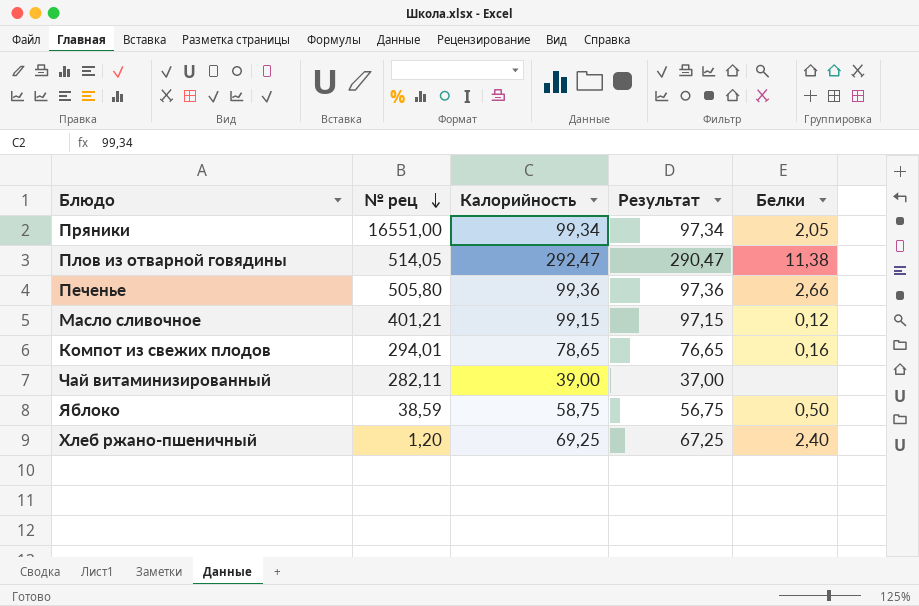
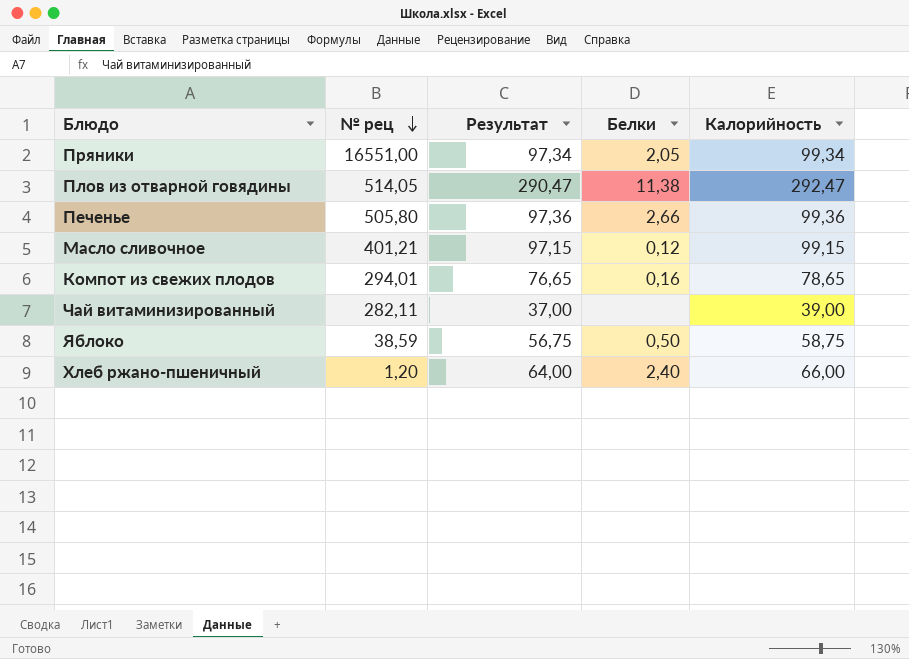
column Калорийность | position: 3 -> 5
Хлеб ржано-пшеничный | Результат: 67,25 -> 64,00
Хлеб ржано-пшеничный | Калорийность: 69,25 -> 66,00

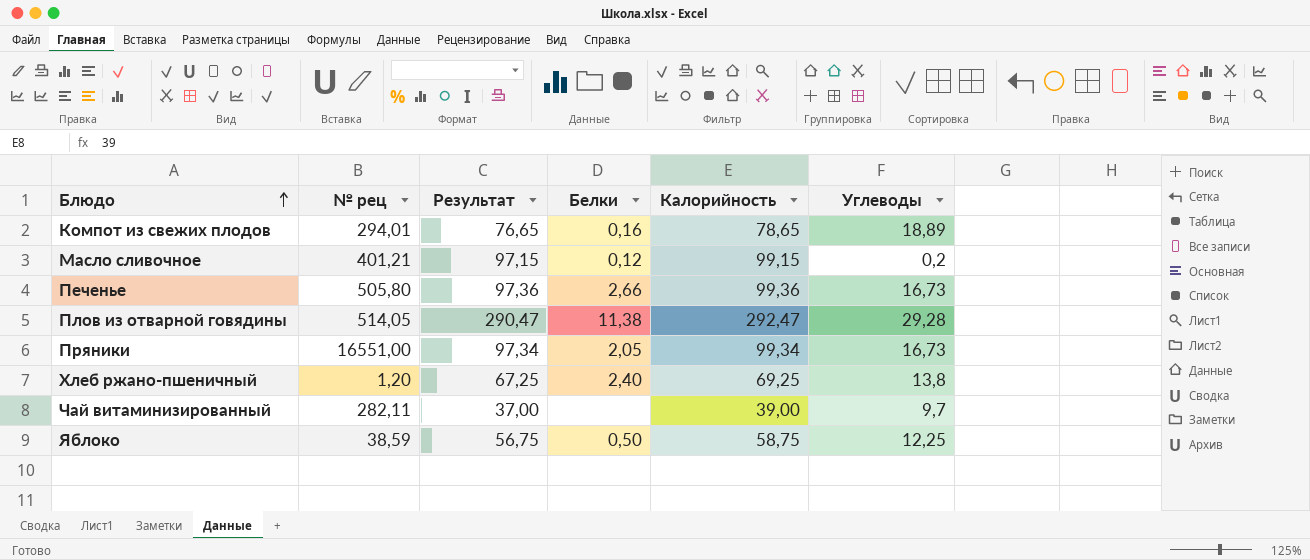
row order: № рец descending -> Блюдо ascending
column Углеводы | position: none -> 6
Хлеб ржано-пшеничный | Результат: 64,00 -> 67,25
Хлеб ржано-пшеничный | Калорийность: 66,00 -> 69,25

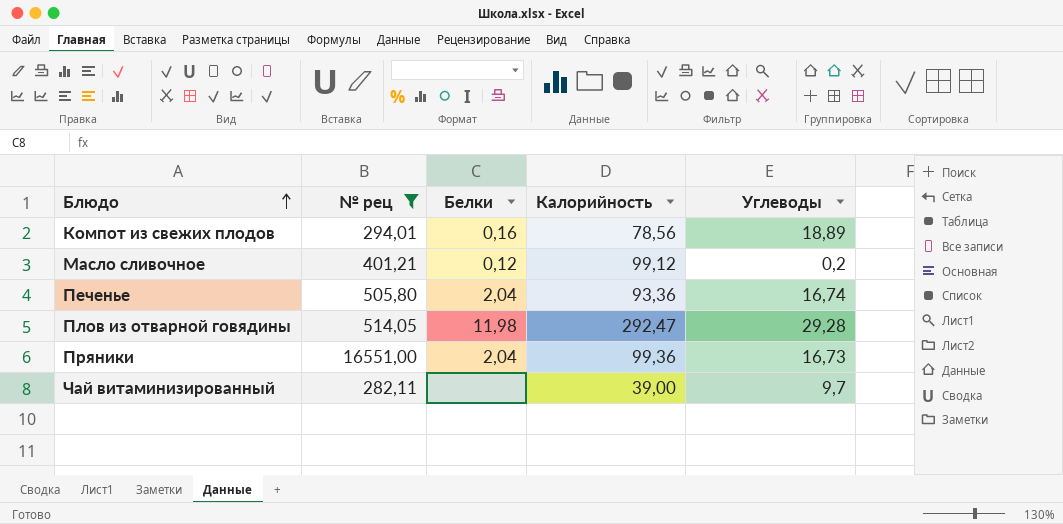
filter: none -> № рец >= 282,11
column Результат | formula: [Калорийность] - 2 -> none
Компот из свежих плодов | Калорийность: 78,65 -> 78,56
Масло сливочное | Калорийность: 99,15 -> 99,12
Печенье | Белки: 2,66 -> 2,04
Печенье | Калорийность: 99,36 -> 93,36
Печенье | Углеводы: 16,73 -> 16,74
Плов из отварной говядины | Белки: 11,38 -> 11,98
Пряники | Белки: 2,05 -> 2,04
Пряники | Калорийность: 99,34 -> 99,36

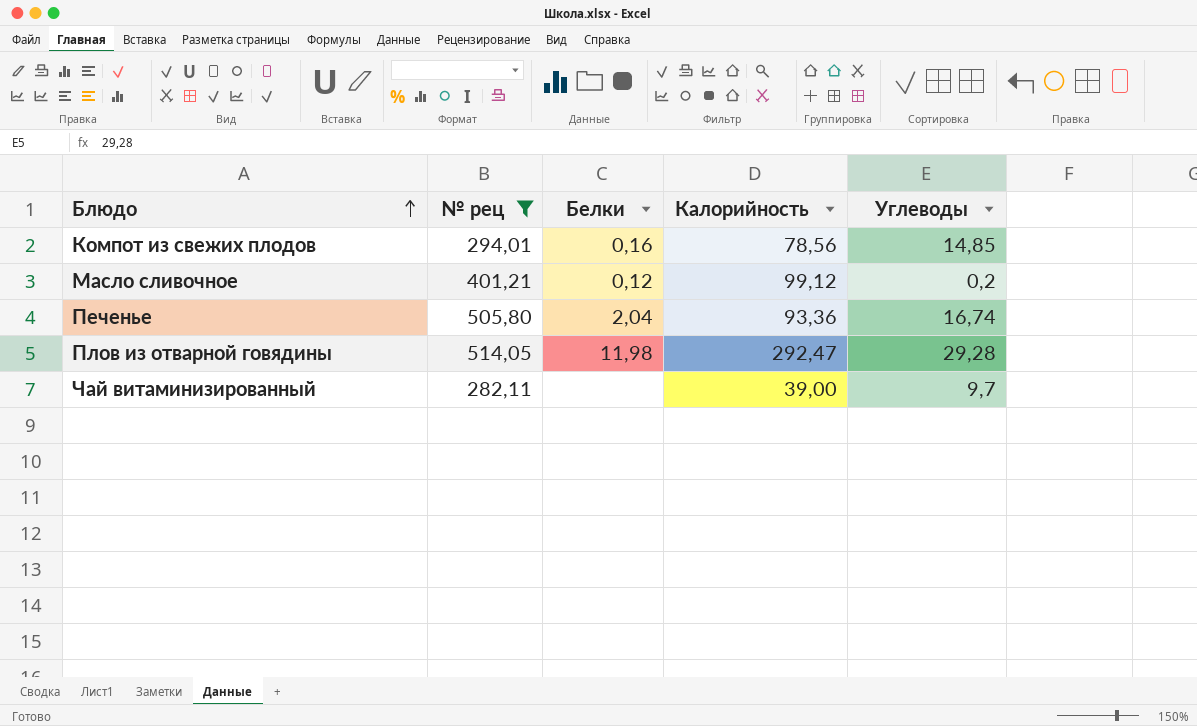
row Пряники: 16551,00 | 2,04 | 99,36 | 16,73 -> none
Компот из свежих плодов | Углеводы: 18,89 -> 14,85

